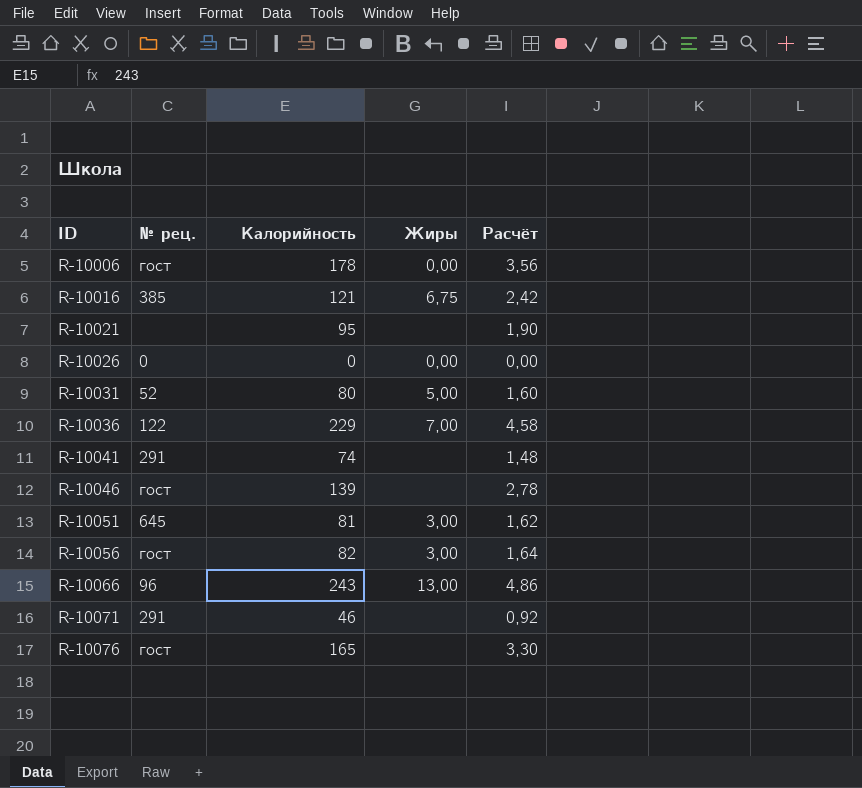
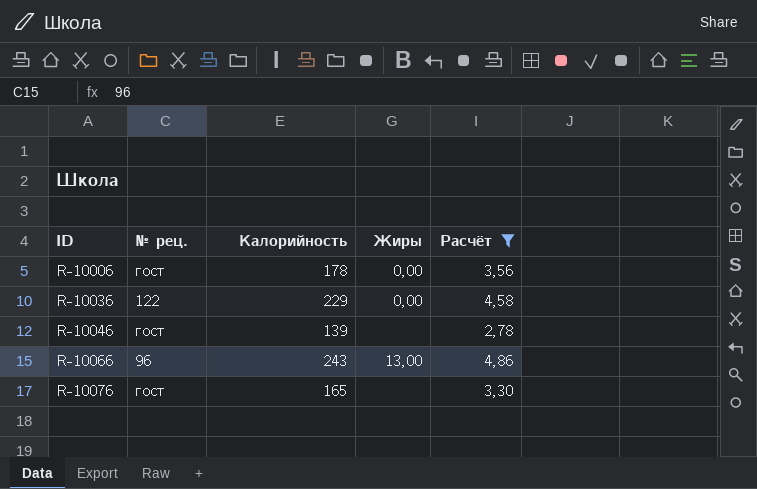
filter: none -> Расчёт >= 2,78
R-10036 | Жиры: 7,00 -> 0,00

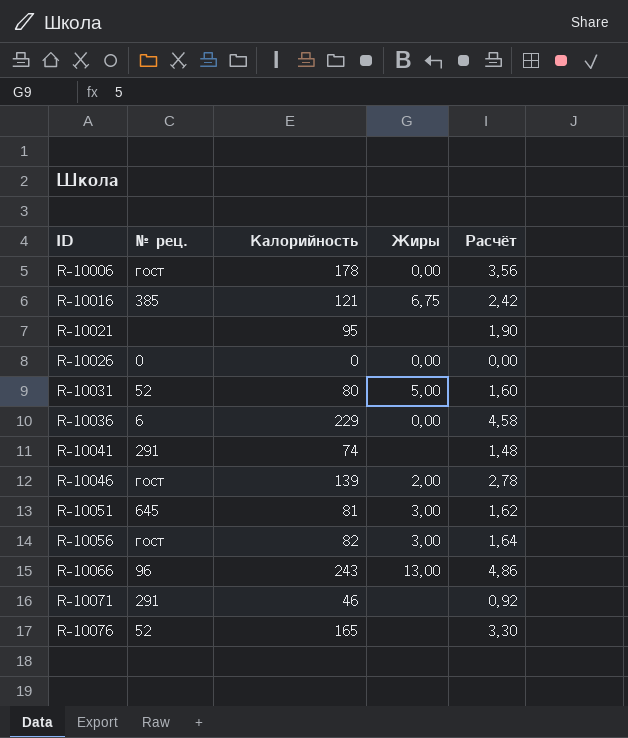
filter: Расчёт >= 2,78 -> none
R-10036 | № рец.: 122 -> 6
R-10046 | Жиры: none -> 2,00
R-10076 | № рец.: гост -> 52

